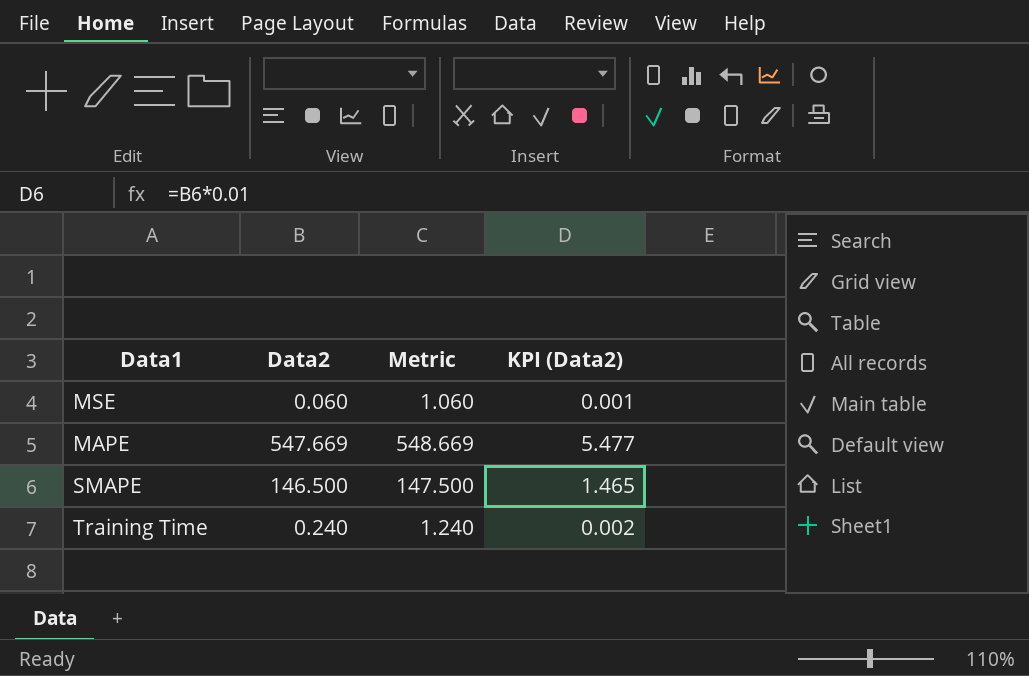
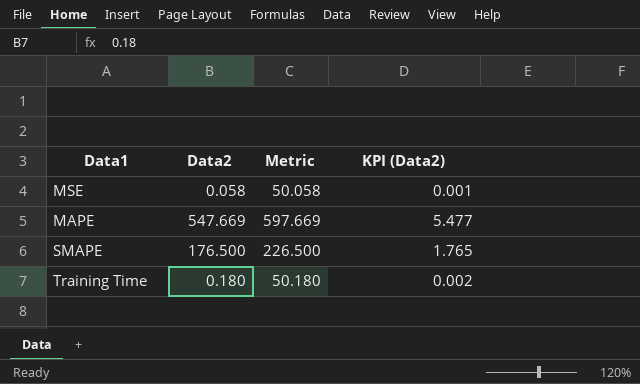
column Metric | formula: [Data2] + 1 -> [Data2] + 50
MSE | Data2: 0.060 -> 0.058
SMAPE | Data2: 146.500 -> 176.500
SMAPE | KPI (Data2): 1.465 -> 1.765
Training Time | Data2: 0.240 -> 0.180

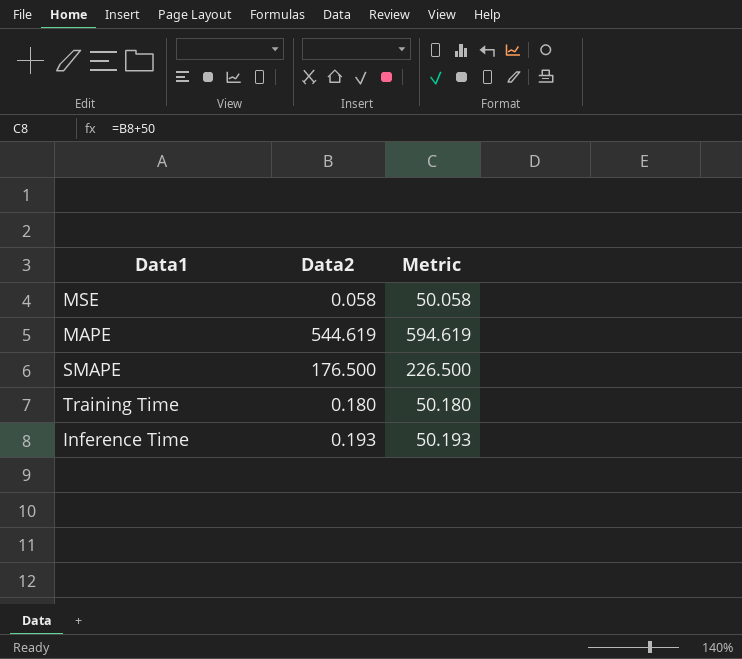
column KPI (Data2) | formula: [Data2] * 0.01 -> none
MAPE | Data2: 547.669 -> 544.619
MAPE | Metric: 597.669 -> 594.619
row Inference Time: none -> 0.193 | 50.193

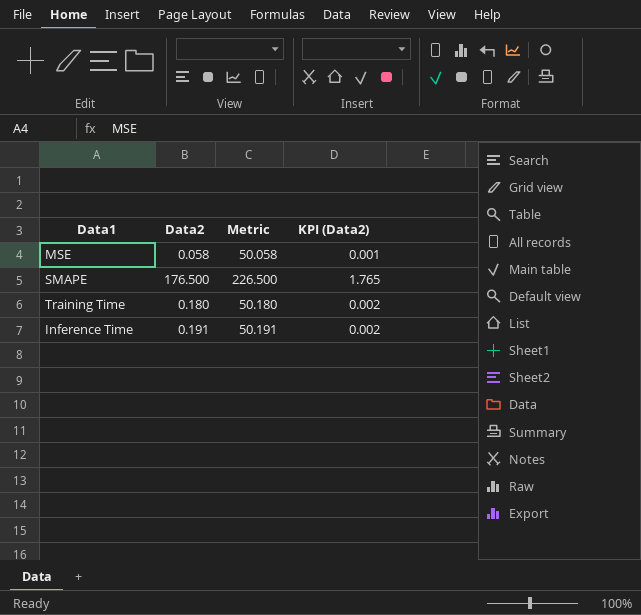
column KPI (Data2) | formula: none -> [Data2] * 0.01
row MAPE: 544.619 | 594.619 -> none
Inference Time | Data2: 0.193 -> 0.191
Inference Time | Metric: 50.193 -> 50.191

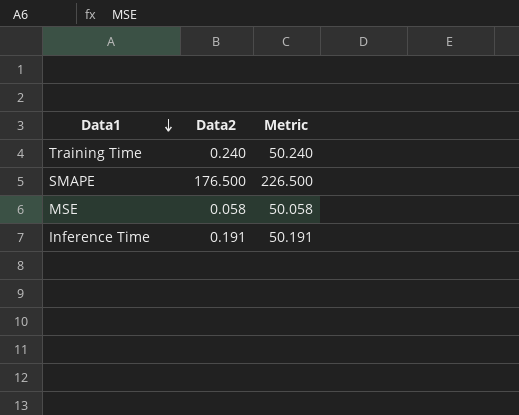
row order: none -> Data1 descending
column KPI (Data2) | formula: [Data2] * 0.01 -> none
Training Time | Data2: 0.180 -> 0.240
Training Time | Metric: 50.180 -> 50.240

